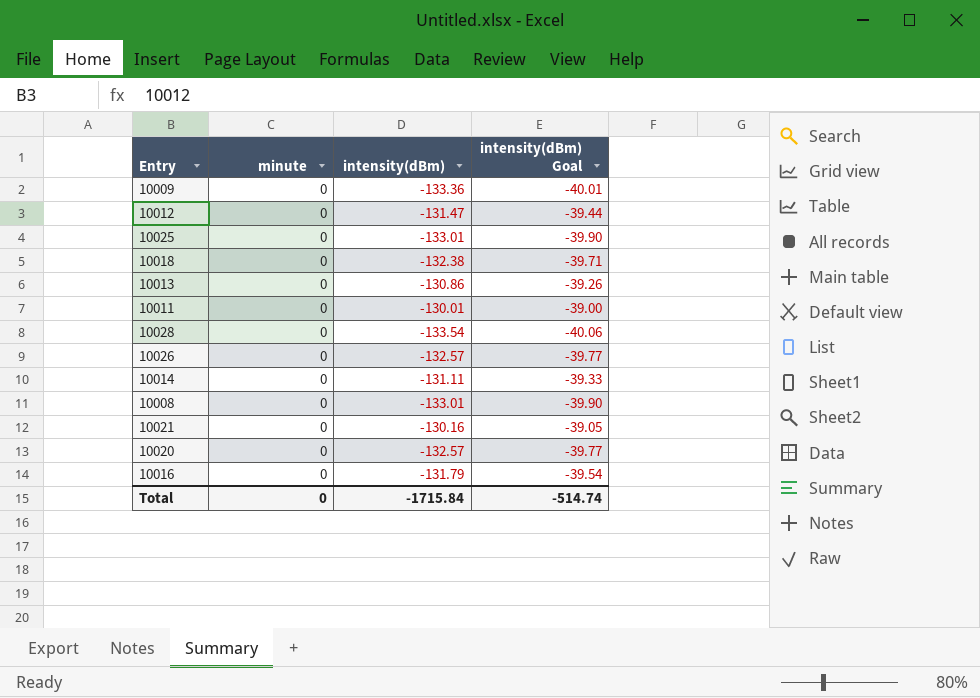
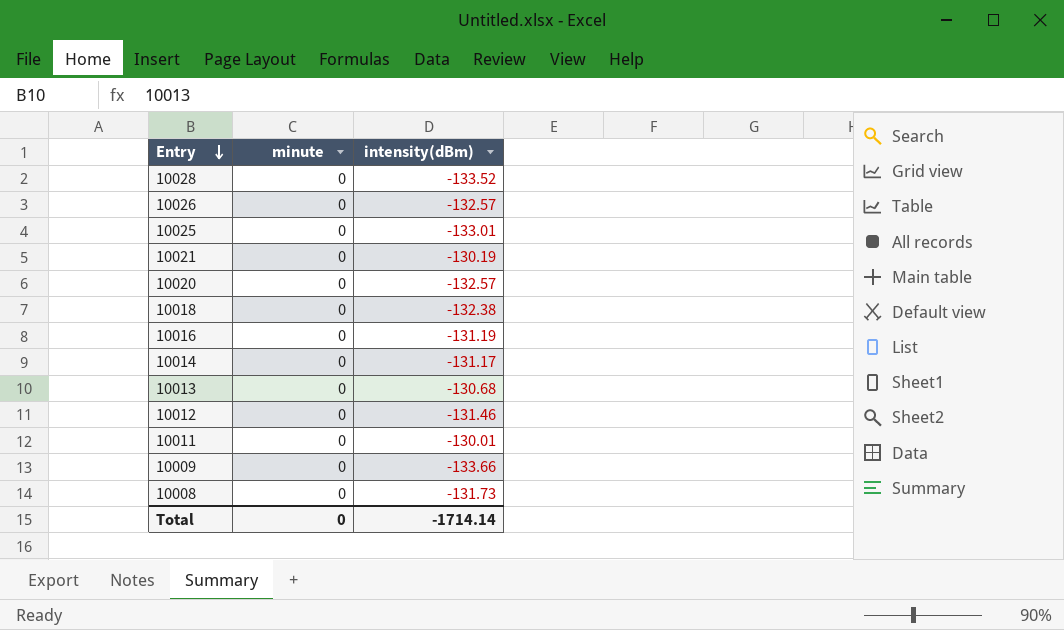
row order: none -> Entry descending
column intensity(dBm) Goal | formula: [intensity(dBm)] * 0.3 -> none
10028 | intensity(dBm): -133.54 -> -133.52
10021 | intensity(dBm): -130.16 -> -130.19
10016 | intensity(dBm): -131.79 -> -131.19
10014 | intensity(dBm): -131.11 -> -131.17
10013 | intensity(dBm): -130.86 -> -130.68
10012 | intensity(dBm): -131.47 -> -131.46
10009 | intensity(dBm): -133.36 -> -133.66
10008 | intensity(dBm): -133.01 -> -131.73
Total | intensity(dBm): -1715.84 -> -1714.14

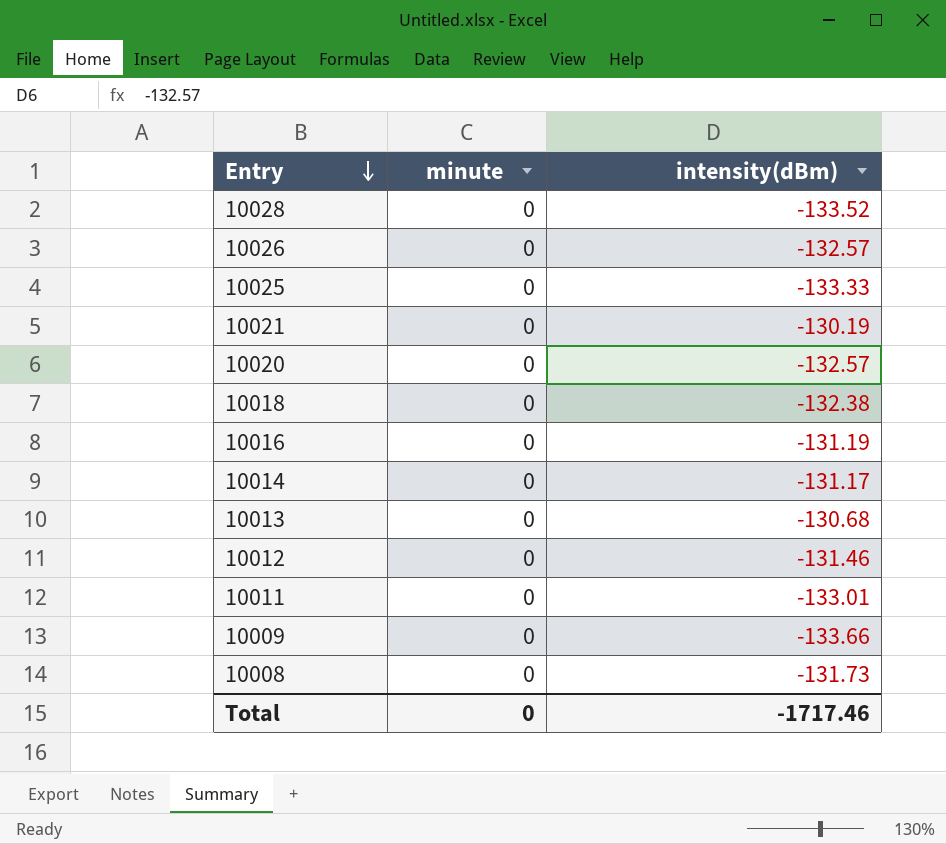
10025 | intensity(dBm): -133.01 -> -133.33
10011 | intensity(dBm): -130.01 -> -133.01
Total | intensity(dBm): -1714.14 -> -1717.46

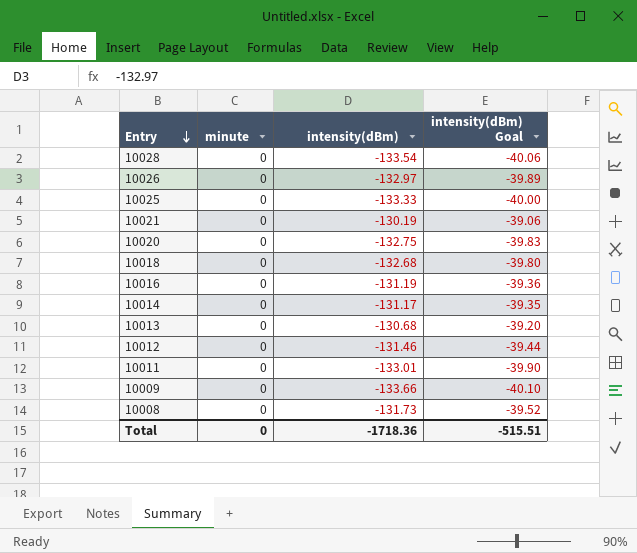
column intensity(dBm) Goal | formula: none -> [intensity(dBm)] * 0.3
10028 | intensity(dBm): -133.52 -> -133.54
10026 | intensity(dBm): -132.57 -> -132.97
10020 | intensity(dBm): -132.57 -> -132.75
10018 | intensity(dBm): -132.38 -> -132.68
Total | intensity(dBm): -1717.46 -> -1718.36

